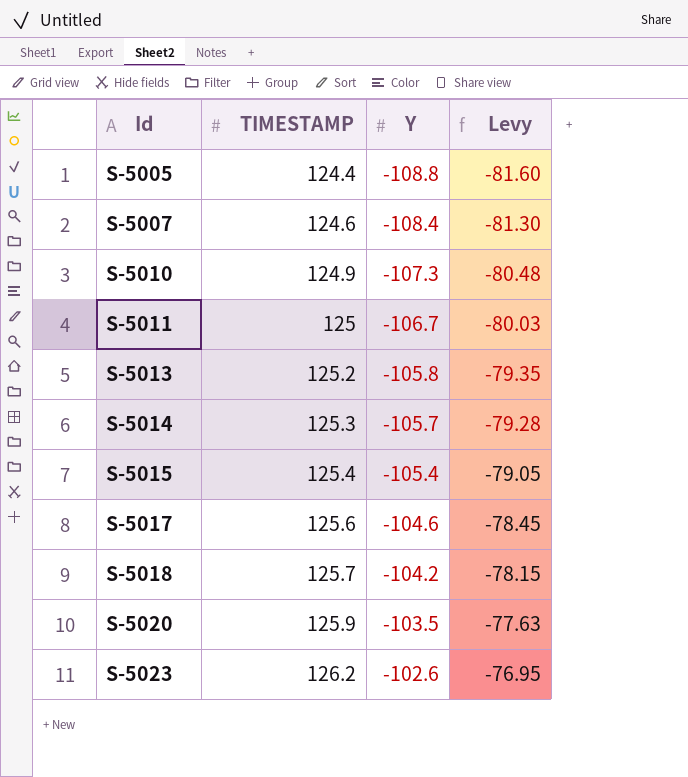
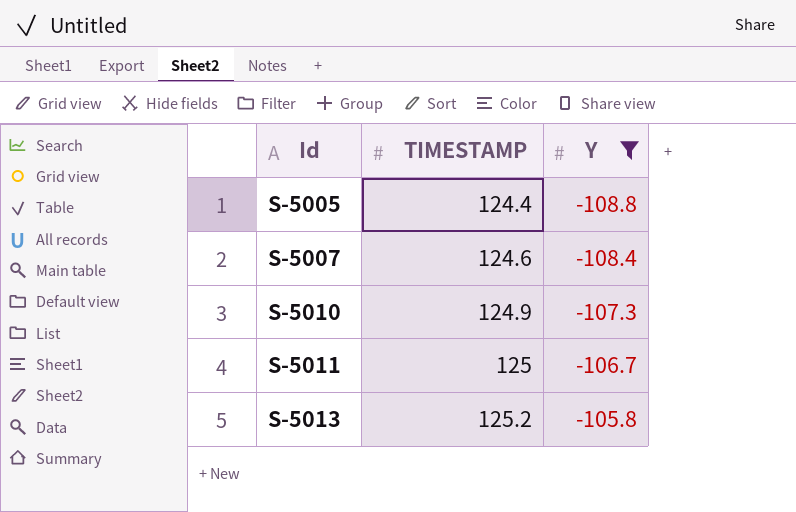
filter: none -> Y <= -105.8
column Levy | formula: [Y] * 0.75 -> none

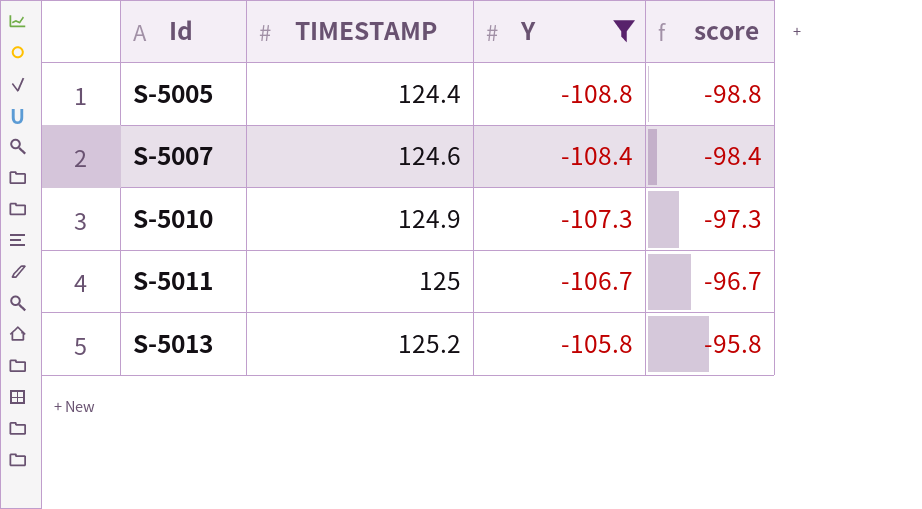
column score | formula: none -> [Y] + 10

